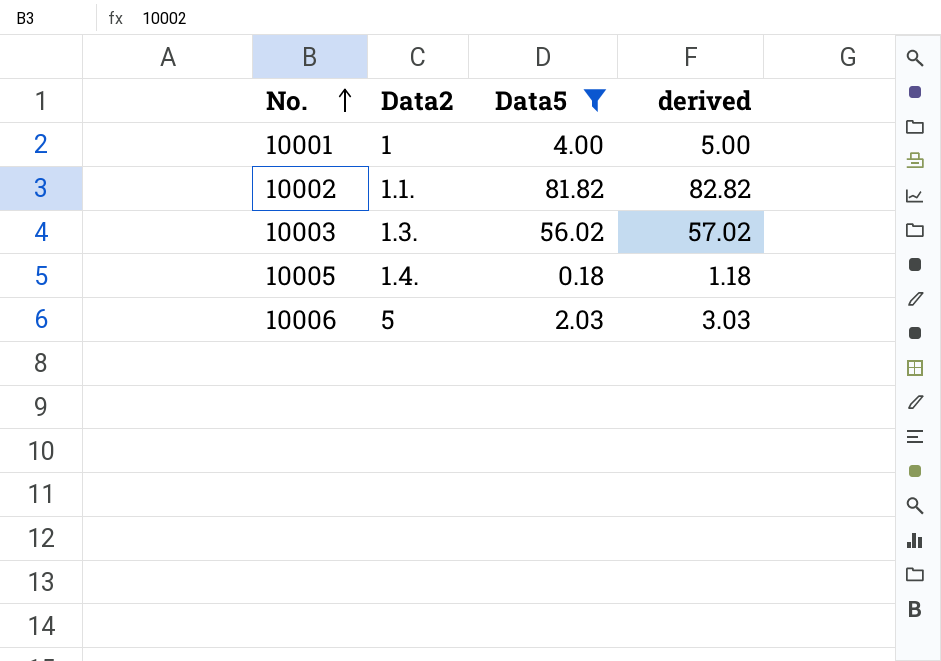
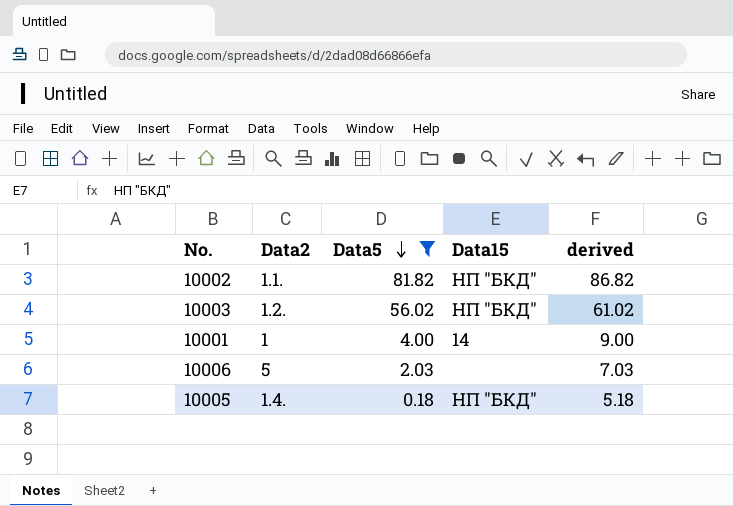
row order: No. ascending -> Data5 descending
column Data15 | position: none -> 4
column derived | formula: [Data5] + 1 -> [Data5] + 5
10003 | Data2: 1.3. -> 1.2.

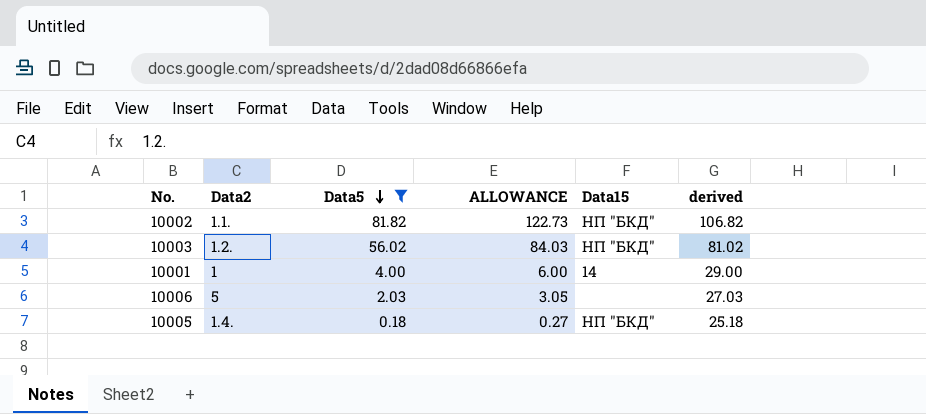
column ALLOWANCE | formula: none -> [Data5] * 1.5
column derived | formula: [Data5] + 5 -> [Data5] + 25

